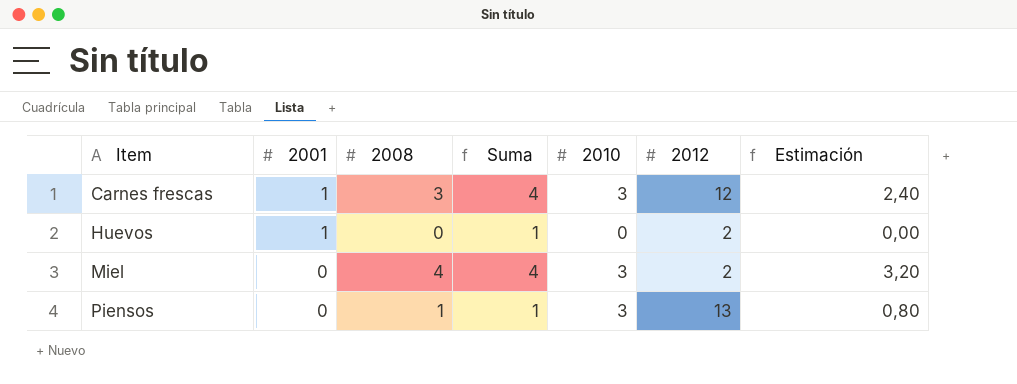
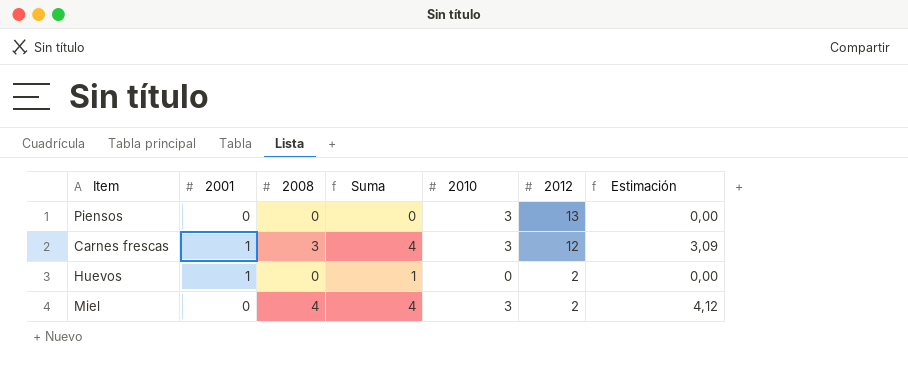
row order: Item ascending -> 2012 descending
column Estimación | formula: [2008] * 0,8 -> [2008] * 1,03
Piensos | 2008: 1 -> 0
Piensos | Suma: 1 -> 0

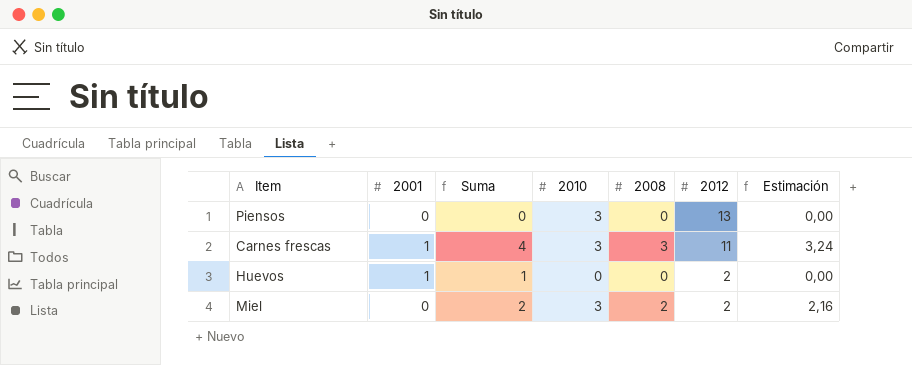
column 2008 | position: 3 -> 5
column Estimación | formula: [2008] * 1,03 -> [2008] * 1,08
Carnes frescas | 2012: 12 -> 11
Miel | Suma: 4 -> 2
Miel | 2008: 4 -> 2

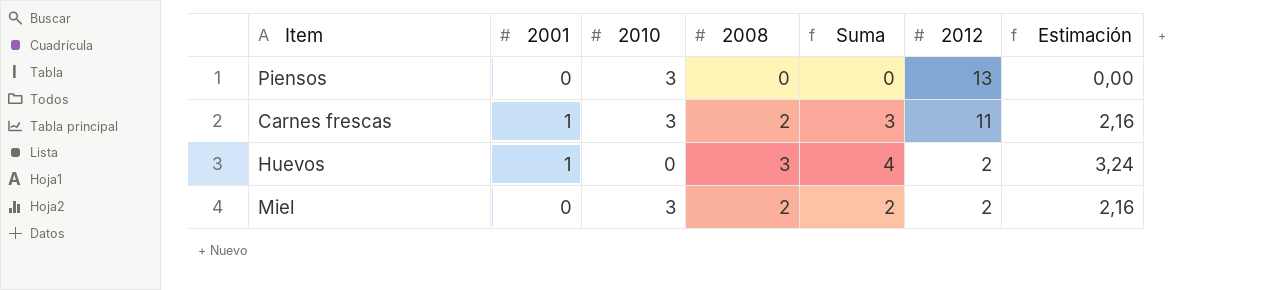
column Suma | position: 3 -> 5
Carnes frescas | 2008: 3 -> 2
Carnes frescas | Suma: 4 -> 3
Carnes frescas | Estimación: 3,24 -> 2,16
Huevos | 2008: 0 -> 3
Huevos | Suma: 1 -> 4
Huevos | Estimación: 0,00 -> 3,24

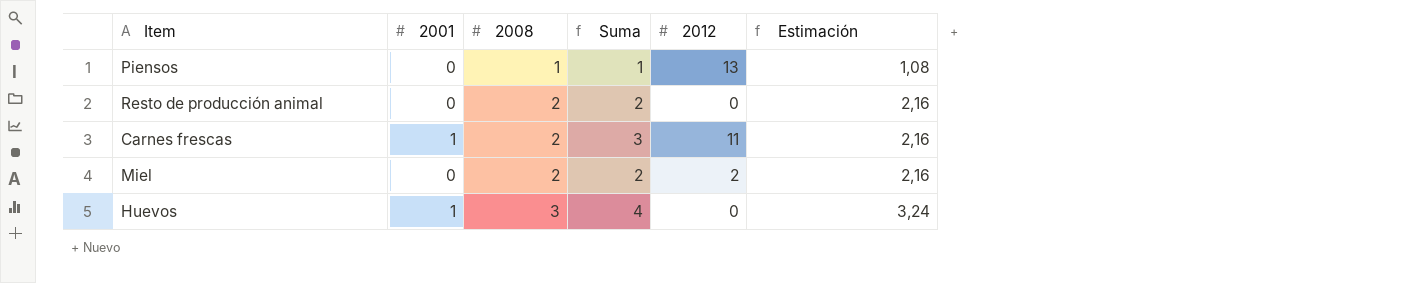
row order: 2012 descending -> 2008 ascending
column 2010 | position: 3 -> none
Piensos | 2008: 0 -> 1
Piensos | Suma: 0 -> 1
Piensos | Estimación: 0,00 -> 1,08
row Resto de producción animal: none -> 0 | 2 | 2 | 0 | 2,16
Huevos | 2012: 2 -> 0

